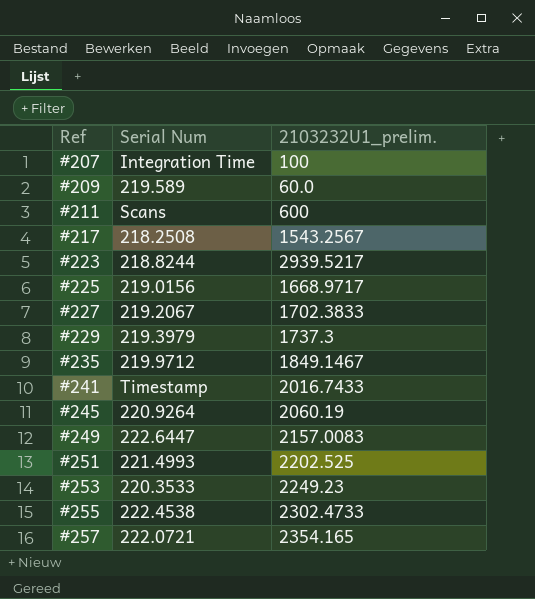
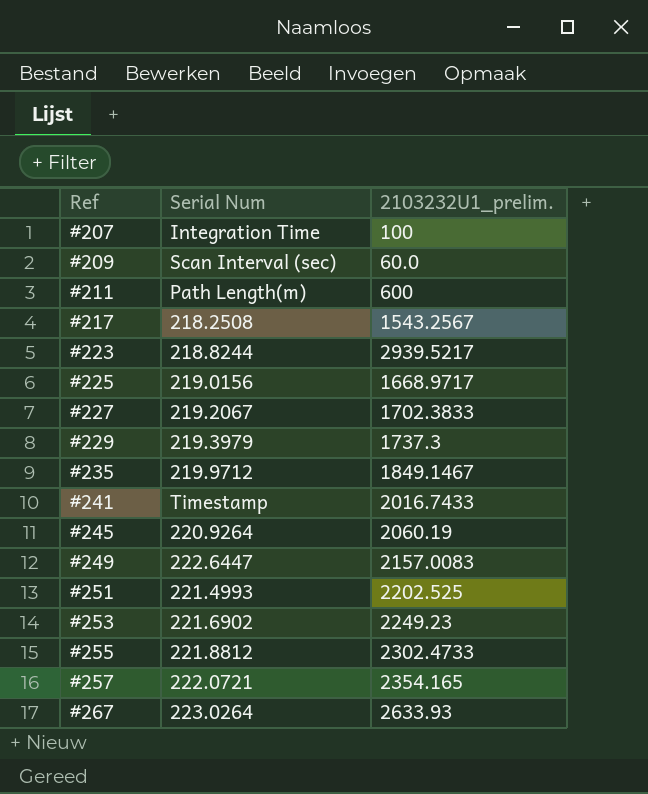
#209 | Serial Num: 219.589 -> Scan Interval (sec)
#211 | Serial Num: Scans -> Path Length(m)
#253 | Serial Num: 220.3533 -> 221.6902
#255 | Serial Num: 222.4538 -> 221.8812
row #267: none -> 223.0264 | 2633.93

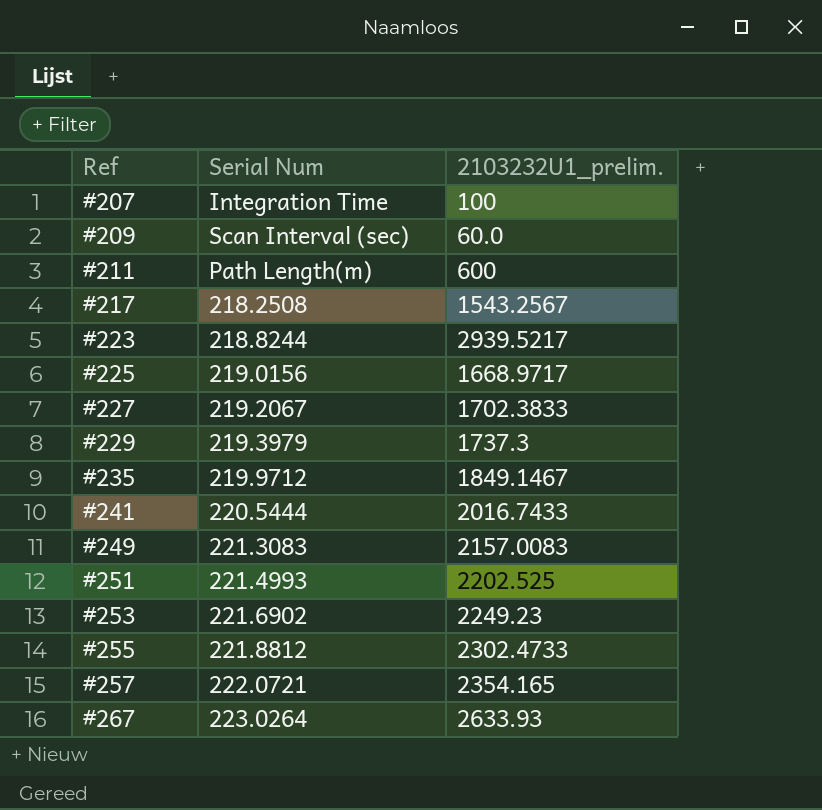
row #245: 220.9264 | 2060.19 -> none
#241 | Serial Num: Timestamp -> 220.5444
#249 | Serial Num: 222.6447 -> 221.3083

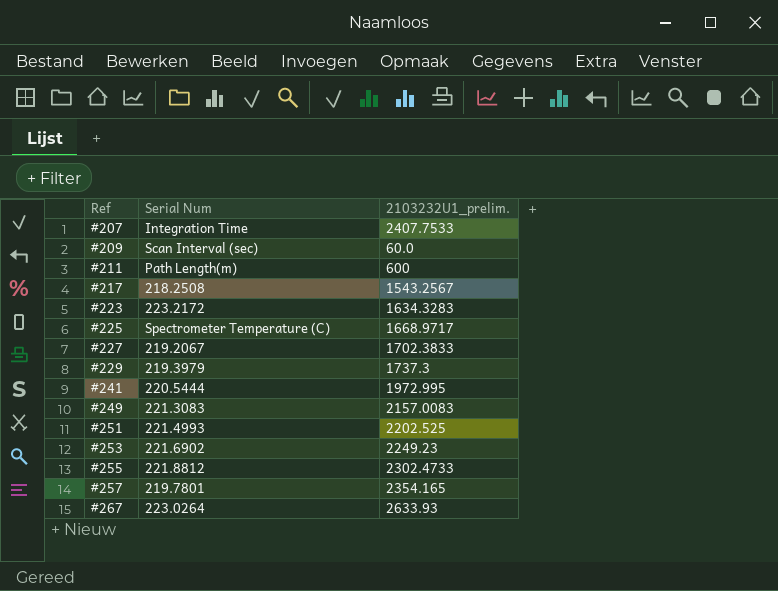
row #235: 219.9712 | 1849.1467 -> none
#207 | 2103232U1_prelim.: 100 -> 2407.7533
#223 | Serial Num: 218.8244 -> 223.2172
#223 | 2103232U1_prelim.: 2939.5217 -> 1634.3283
#225 | Serial Num: 219.0156 -> Spectrometer Temperature (C)
#241 | 2103232U1_prelim.: 2016.7433 -> 1972.995
#257 | Serial Num: 222.0721 -> 219.7801

